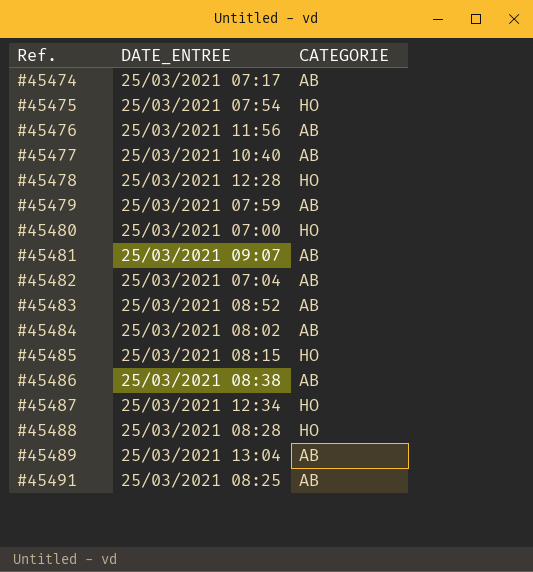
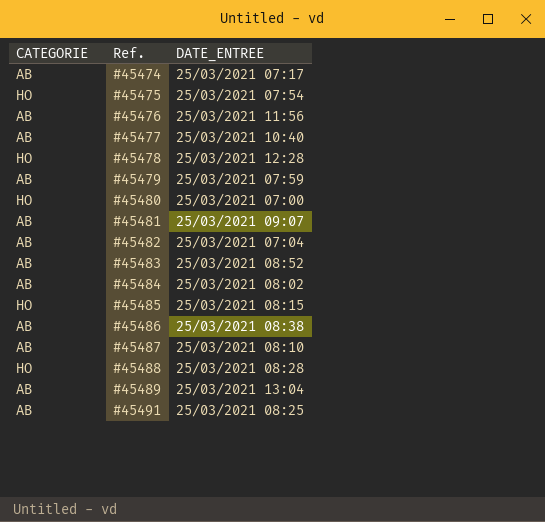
column CATEGORIE | position: 3 -> 1
#45487 | CATEGORIE: HO -> AB
#45487 | DATE_ENTREE: 25/03/2021 12:34 -> 25/03/2021 08:10

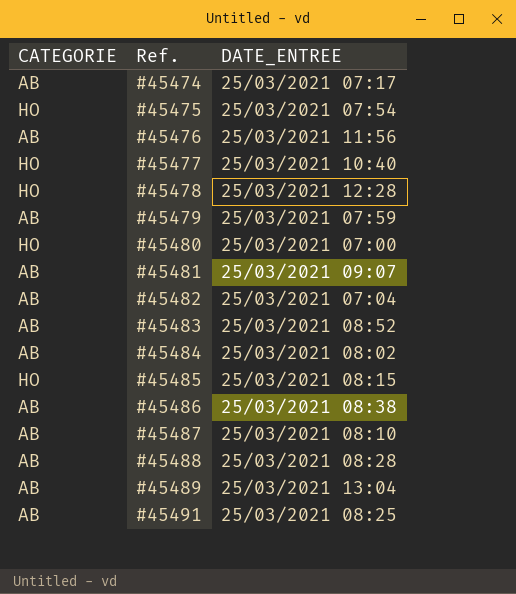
#45477 | CATEGORIE: AB -> HO
#45488 | CATEGORIE: HO -> AB

